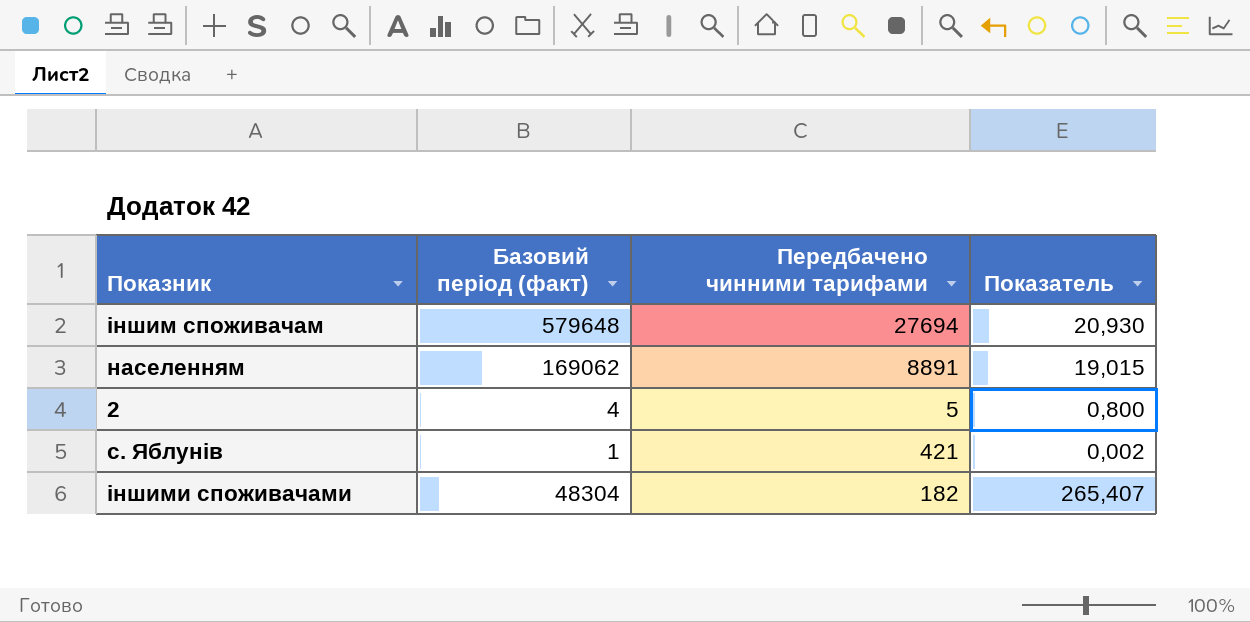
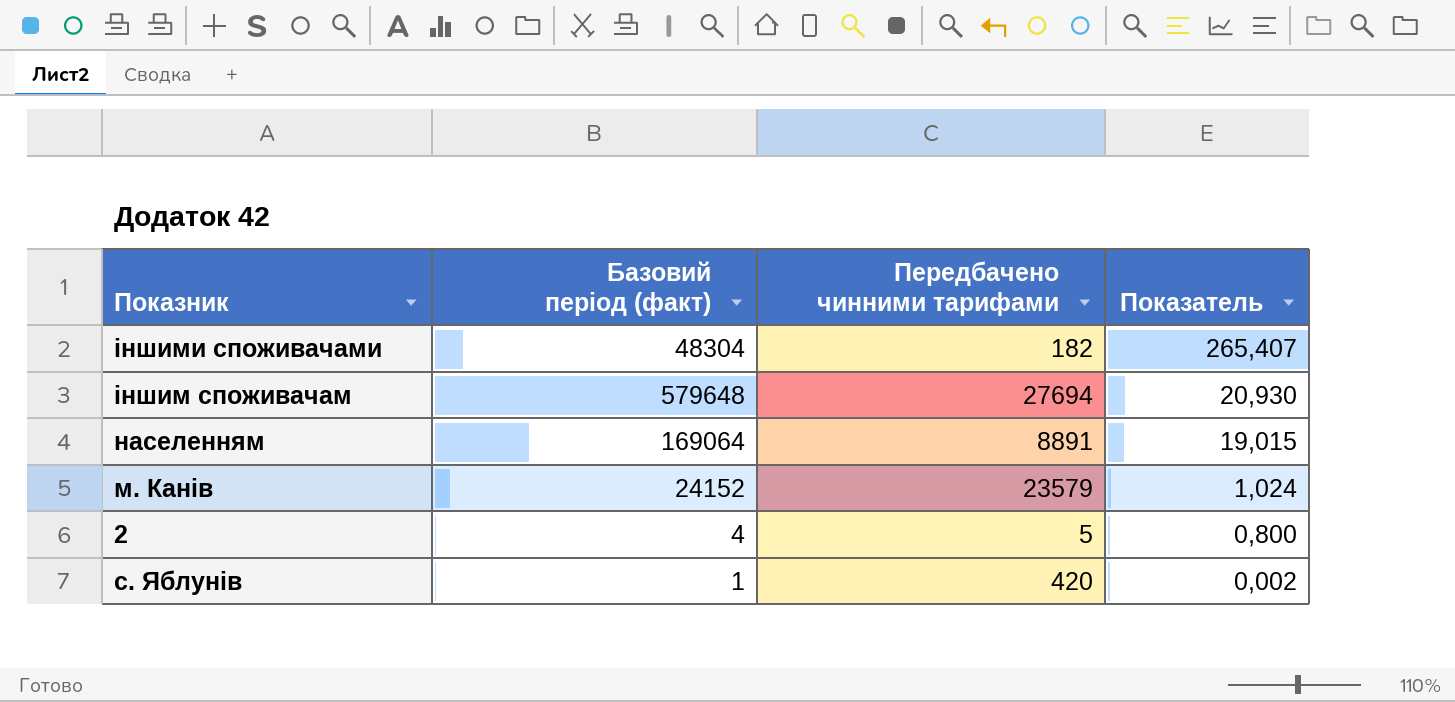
row order: none -> Показатель descending
населенням | Базовий період (факт): 169062 -> 169064
row м. Канів: none -> 24152 | 23579 | 1,024
с. Яблунів | Передбачено чинними тарифами: 421 -> 420

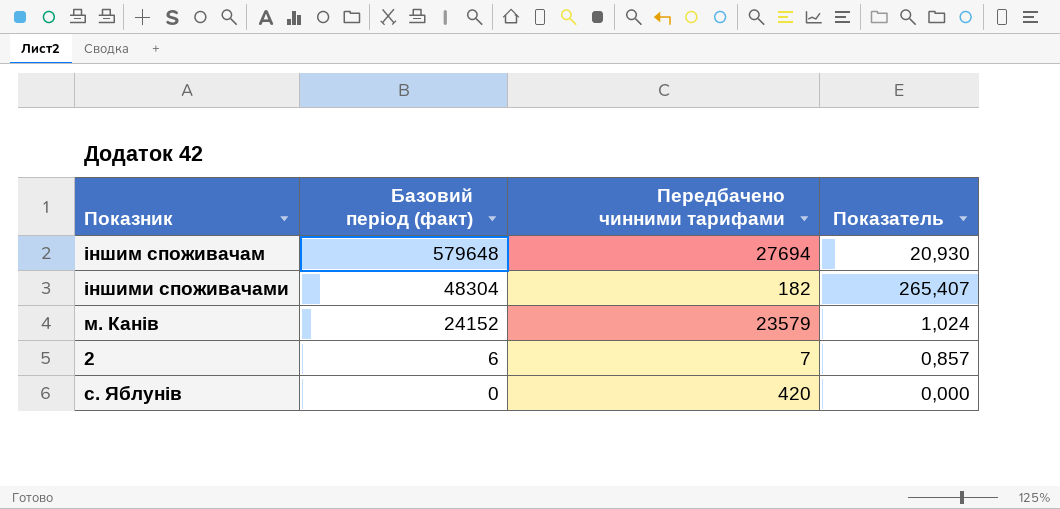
row order: Показатель descending -> Базовий період (факт) descending
row населенням: 169064 | 8891 | 19,015 -> none
2 | Базовий період (факт): 4 -> 6
2 | Передбачено чинними тарифами: 5 -> 7
2 | Показатель: 0,800 -> 0,857
с. Яблунів | Базовий період (факт): 1 -> 0
с. Яблунів | Показатель: 0,002 -> 0,000

